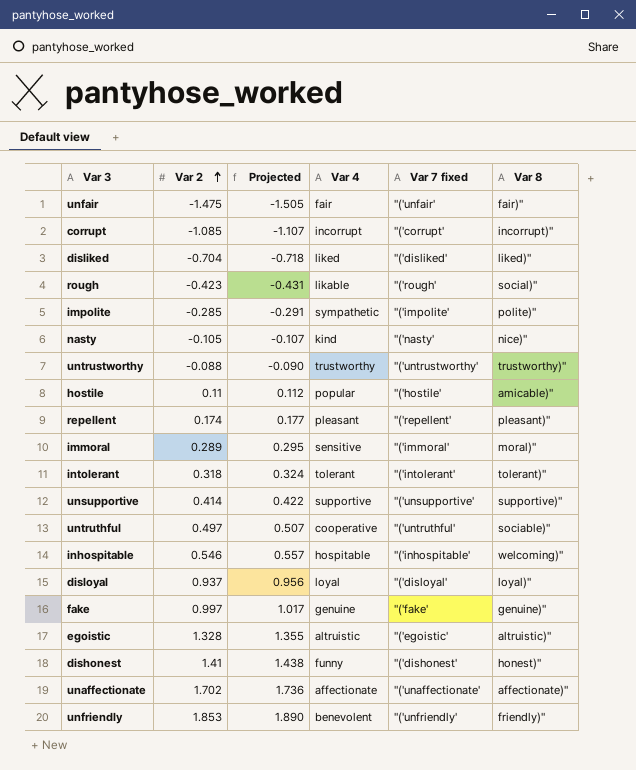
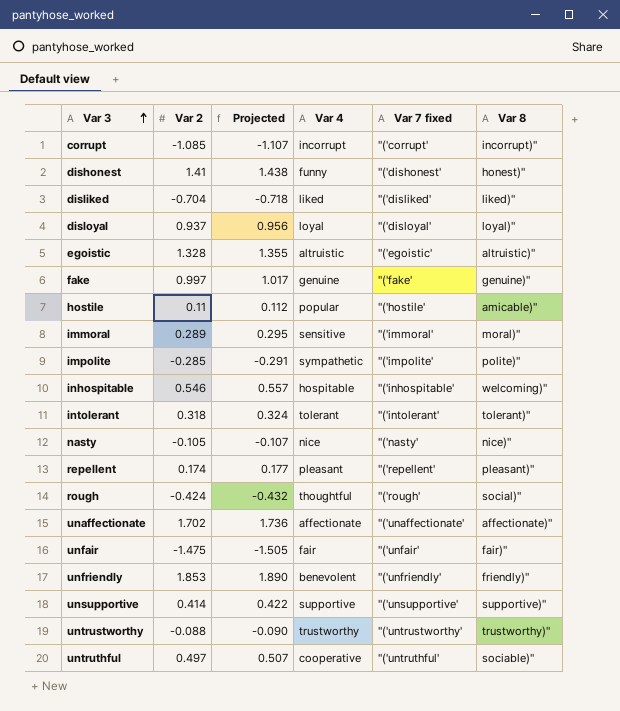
row order: Var 2 ascending -> Var 3 ascending
nasty | Var 4: kind -> nice
rough | Var 2: -0.423 -> -0.424
rough | Projected: -0.431 -> -0.432
rough | Var 4: likable -> thoughtful

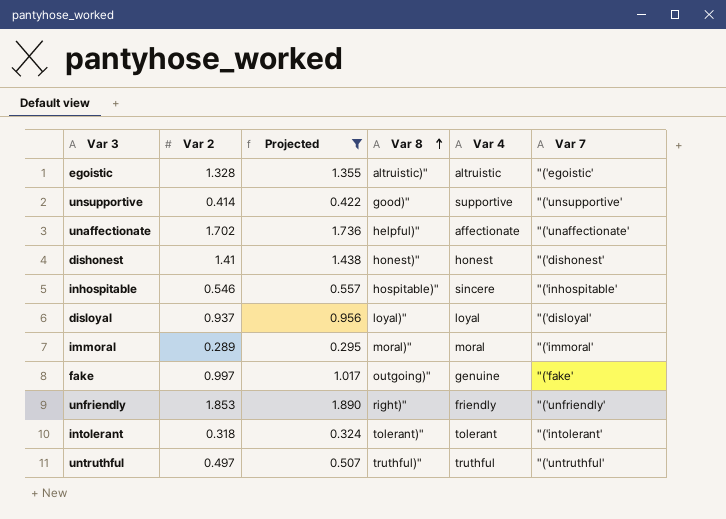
filter: none -> Projected >= 0.295
row order: Var 3 ascending -> Var 8 ascending
column Var 8 | position: 6 -> 4
column name: Var 7 fixed -> Var 7
unsupportive | Var 8: supportive)" -> good)"
unaffectionate | Var 8: affectionate)" -> helpful)"
dishonest | Var 4: funny -> honest
inhospitable | Var 8: welcoming)" -> hospitable)"
inhospitable | Var 4: hospitable -> sincere
immoral | Var 4: sensitive -> moral
fake | Var 8: genuine)" -> outgoing)"
unfriendly | Var 8: friendly)" -> right)"
unfriendly | Var 4: benevolent -> friendly
untruthful | Var 8: sociable)" -> truthful)"
untruthful | Var 4: cooperative -> truthful

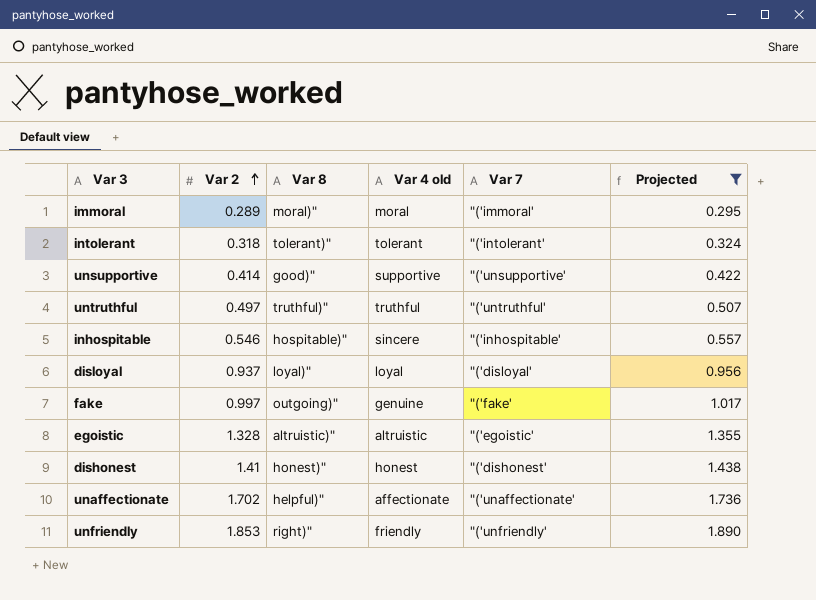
row order: Var 8 ascending -> Var 2 ascending
column name: Var 4 -> Var 4 old
column Projected | position: 3 -> 6

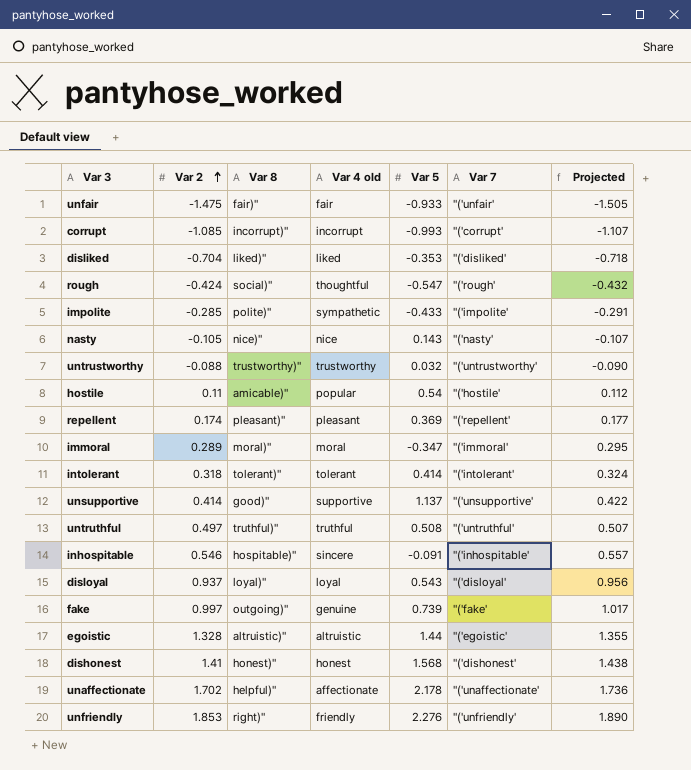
filter: Projected >= 0.295 -> none
column Var 5 | position: none -> 5

